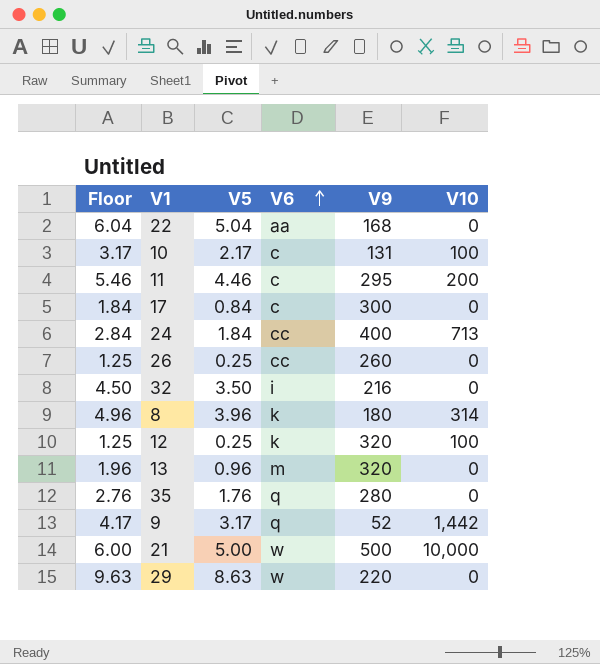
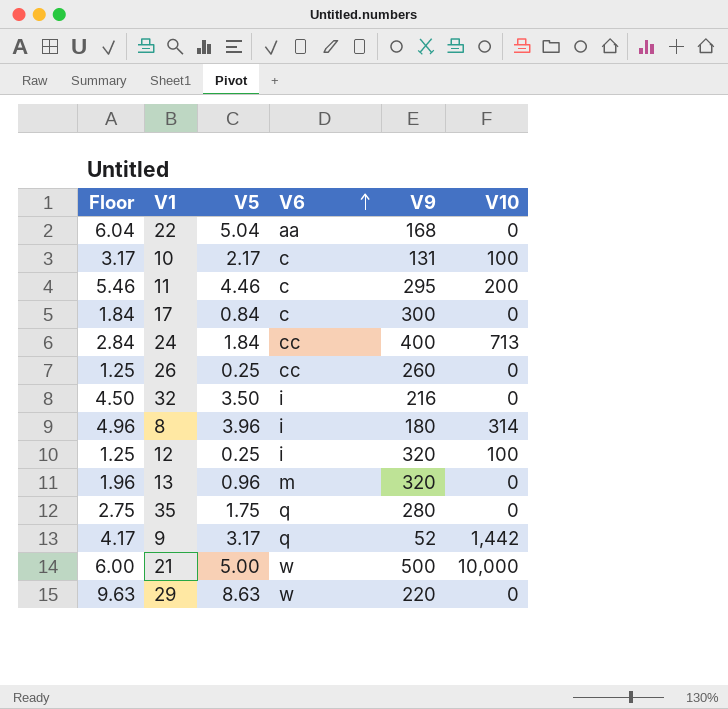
8 | V6: k -> i
12 | V6: k -> i
35 | Floor: 2.76 -> 2.75
35 | V5: 1.76 -> 1.75

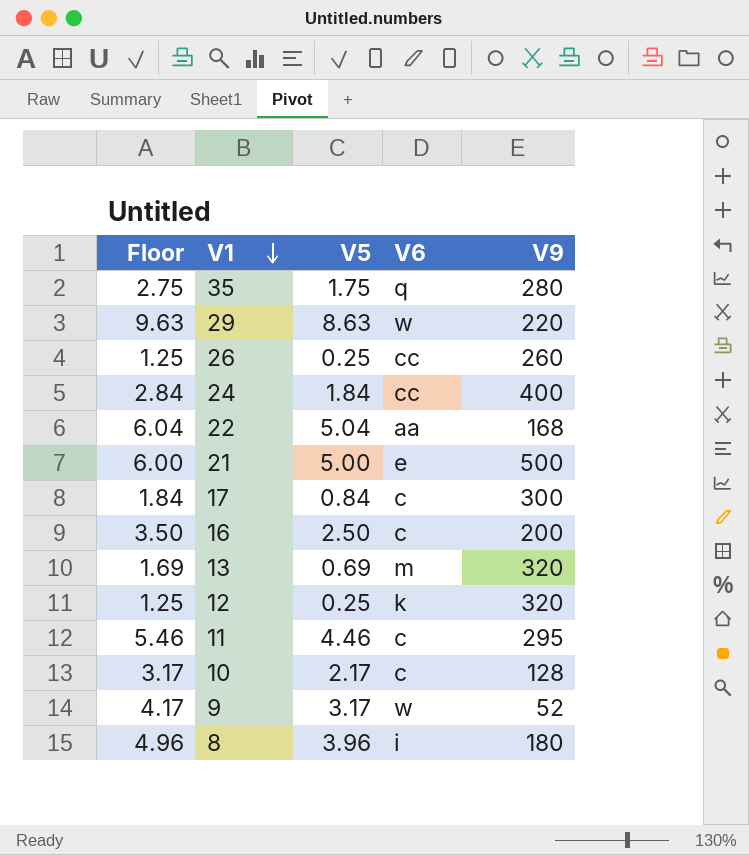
row order: V6 ascending -> V1 descending
column V10 | position: 6 -> none
row 32: 4.50 | 3.50 | i | 216 | 0 -> none
21 | V6: w -> e
row 16: none -> 3.50 | 2.50 | c | 200
13 | Floor: 1.96 -> 1.69
13 | V5: 0.96 -> 0.69
12 | V6: i -> k
10 | V9: 131 -> 128
9 | V6: q -> w

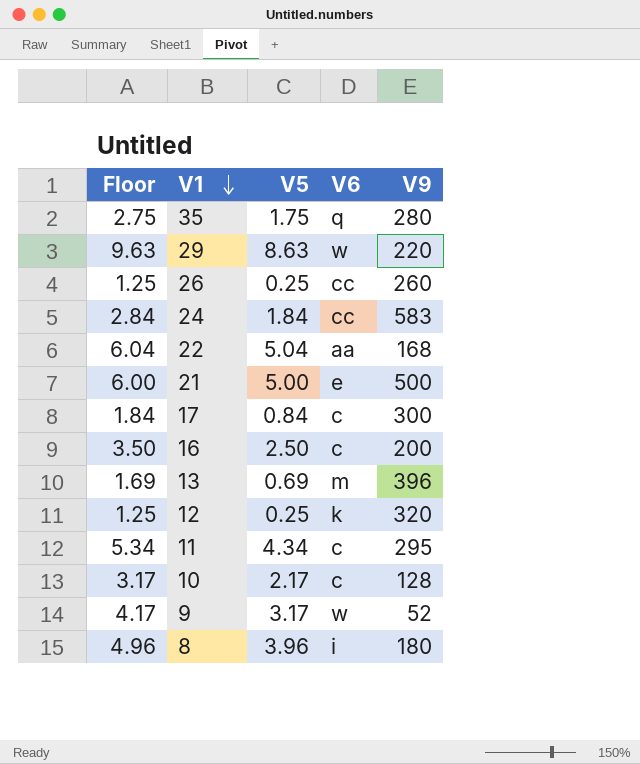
24 | V9: 400 -> 583
13 | V9: 320 -> 396
11 | Floor: 5.46 -> 5.34
11 | V5: 4.46 -> 4.34

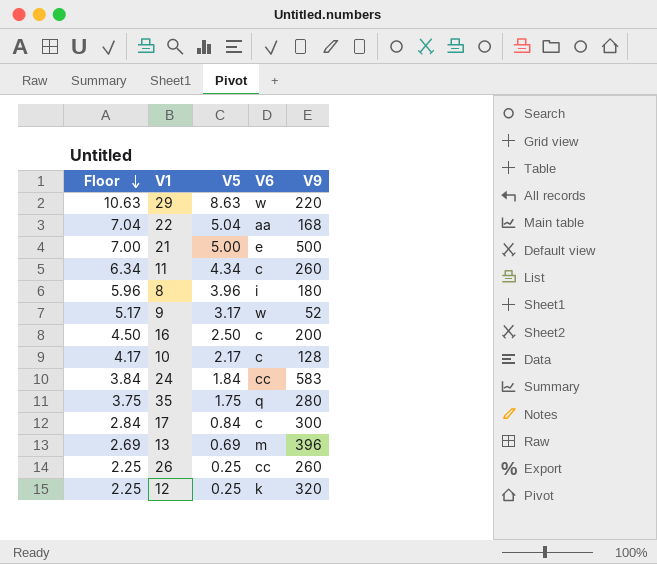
row order: V1 descending -> Floor descending
column Floor | formula: [V5] + 1 -> [V5] + 2
11 | V9: 295 -> 260

